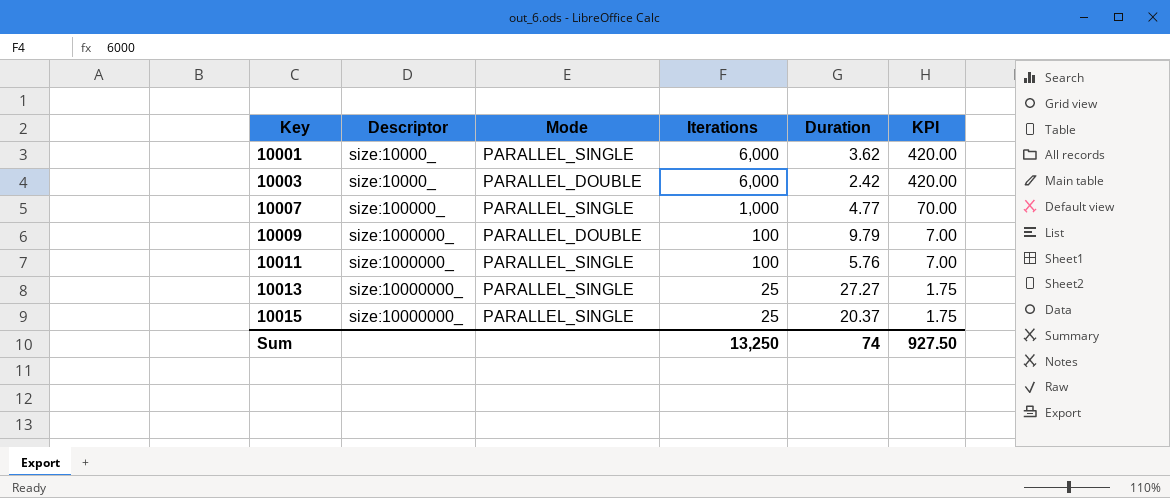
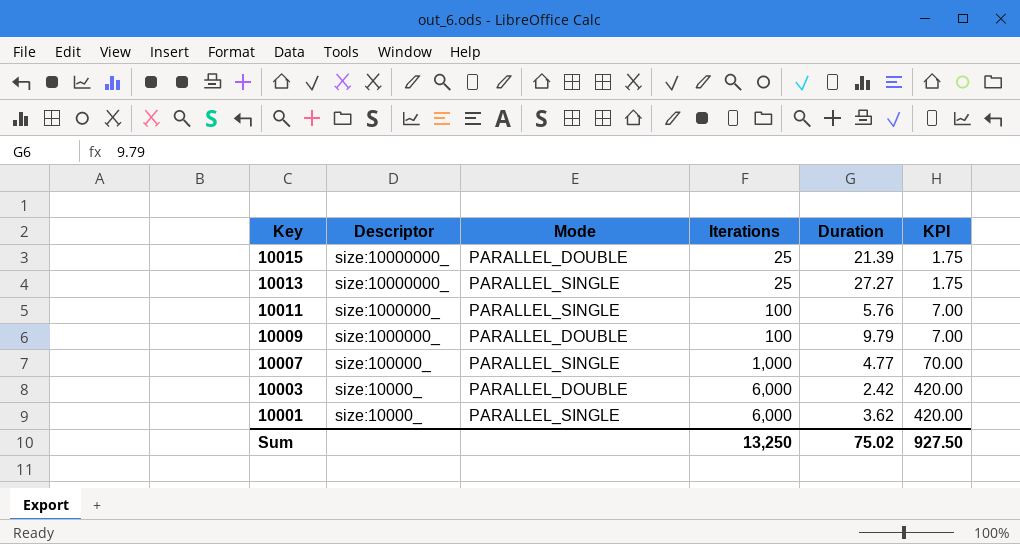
row order: Key ascending -> Key descending
10015 | Mode: PARALLEL_SINGLE -> PARALLEL_DOUBLE
10015 | Duration: 20.37 -> 21.39
Sum | Duration: 74 -> 75.02

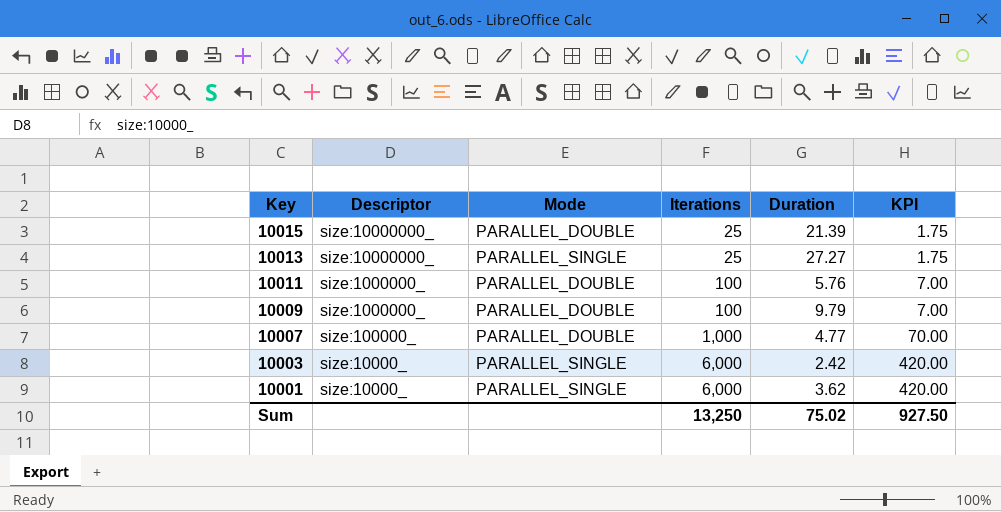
10011 | Mode: PARALLEL_SINGLE -> PARALLEL_DOUBLE
10007 | Mode: PARALLEL_SINGLE -> PARALLEL_DOUBLE
10003 | Mode: PARALLEL_DOUBLE -> PARALLEL_SINGLE

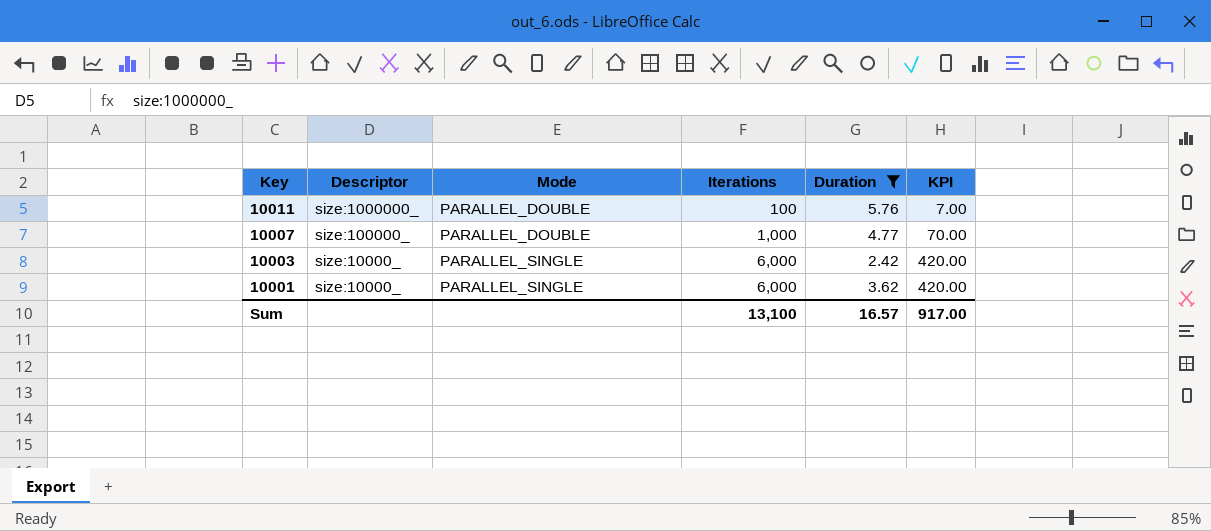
filter: none -> Duration <= 5.76
Sum | Iterations: 13,250 -> 13,100
Sum | Duration: 75.02 -> 16.57
Sum | KPI: 927.50 -> 917.00

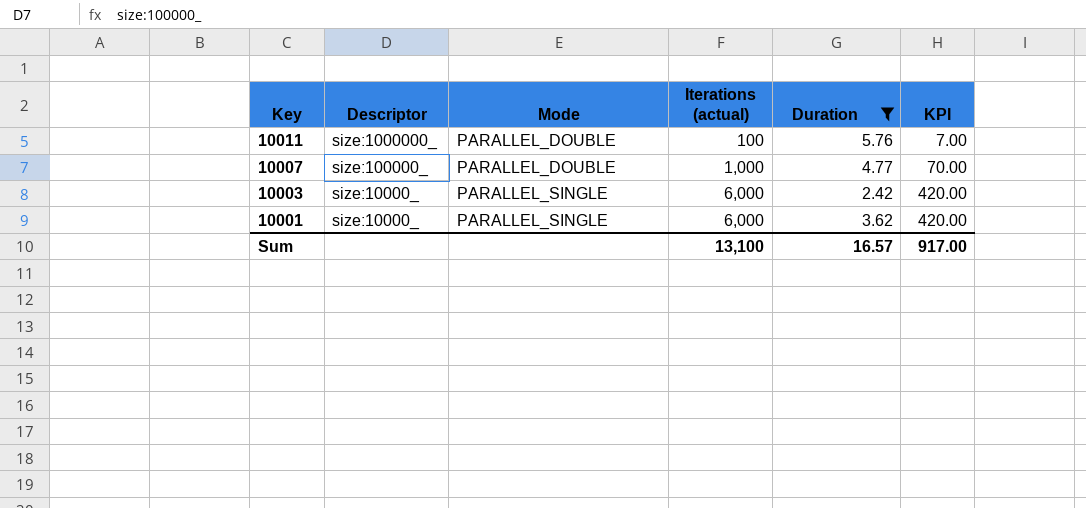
column name: Iterations -> Iterations (actual)

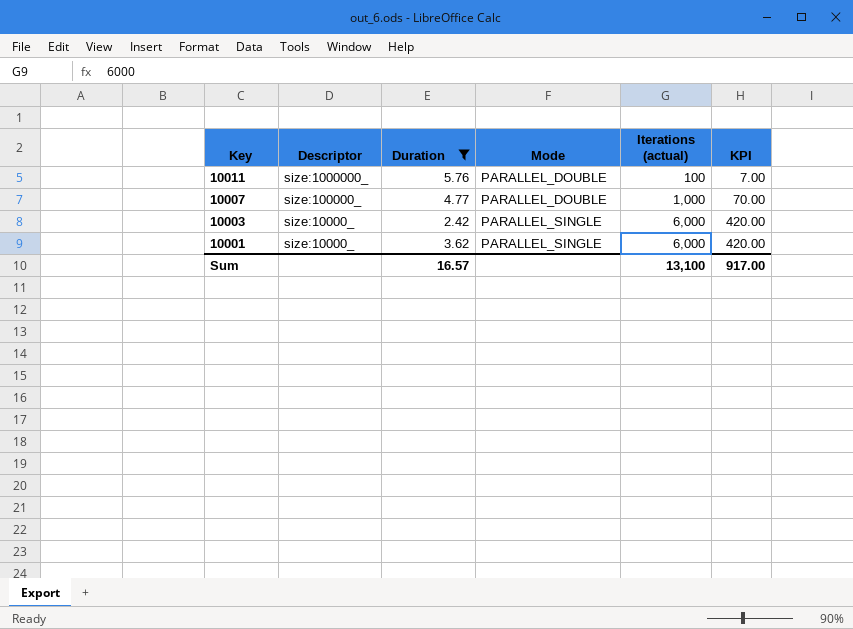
column Duration | position: 5 -> 3

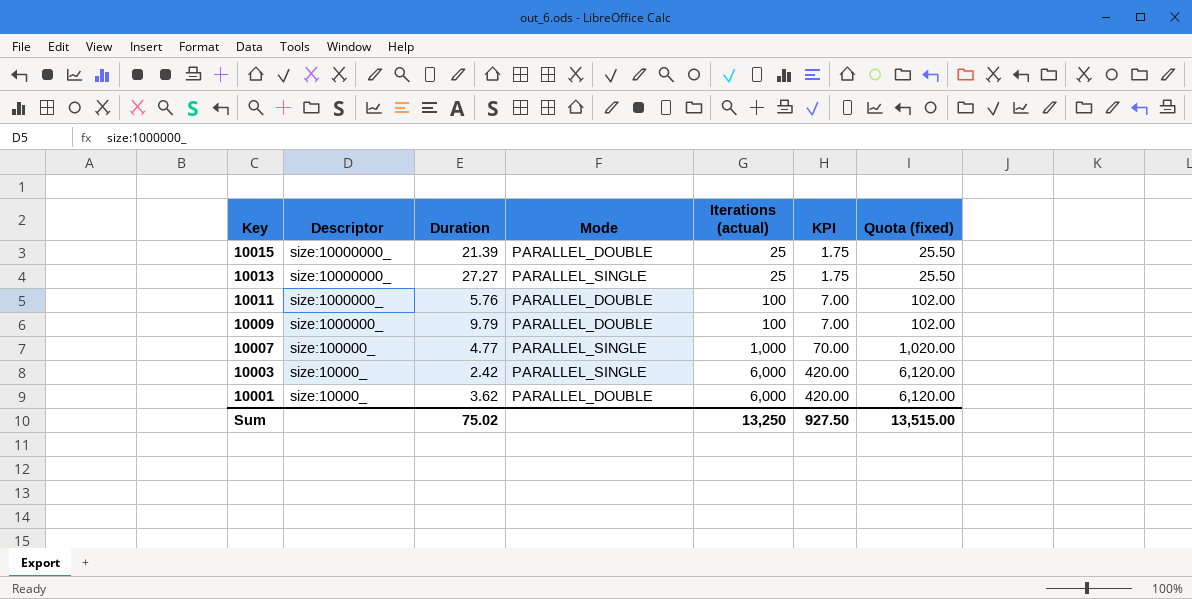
filter: Duration <= 5.76 -> none
column Quota (fixed) | formula: none -> [Iterations (actual)] * 1.02
10007 | Mode: PARALLEL_DOUBLE -> PARALLEL_SINGLE
10001 | Mode: PARALLEL_SINGLE -> PARALLEL_DOUBLE
Sum | Duration: 16.57 -> 75.02
Sum | Iterations (actual): 13,100 -> 13,250
Sum | KPI: 917.00 -> 927.50

